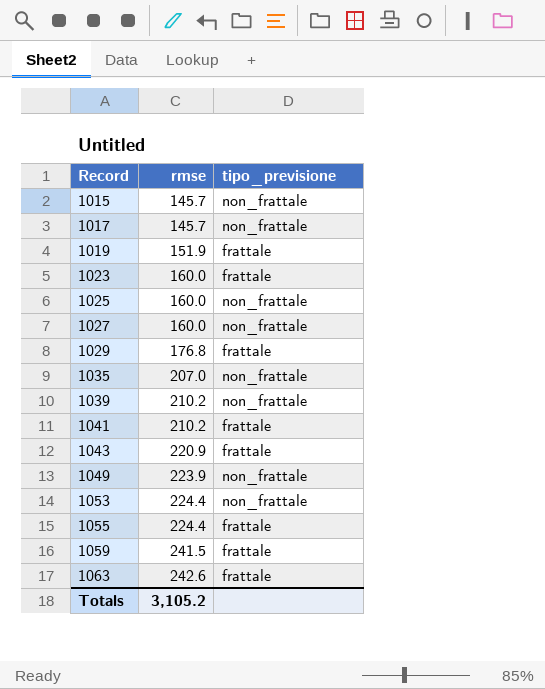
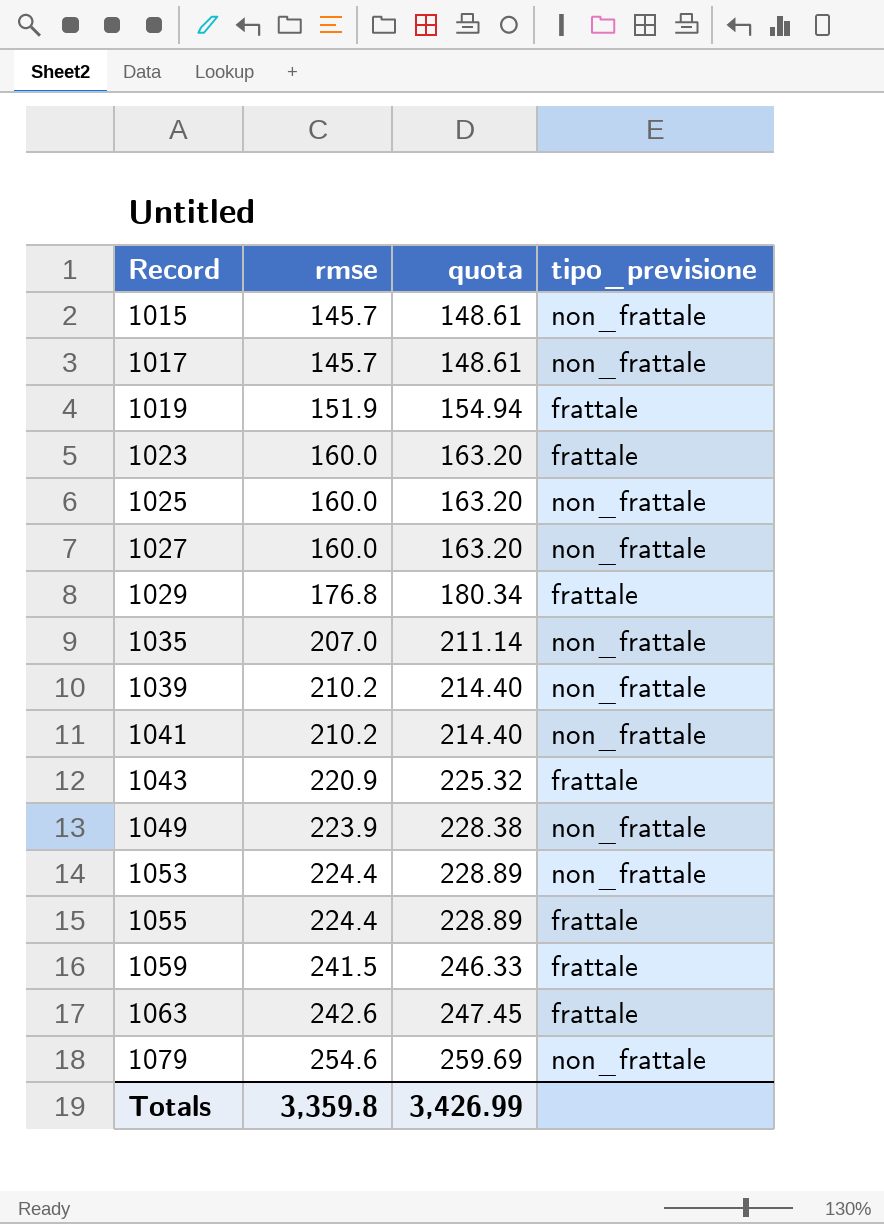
column quota | formula: none -> [rmse] * 1.02
1041 | tipo_previsione: frattale -> non_frattale
row 1079: none -> 254.6 | 259.69 | non_frattale
Totals | rmse: 3,105.2 -> 3,359.8

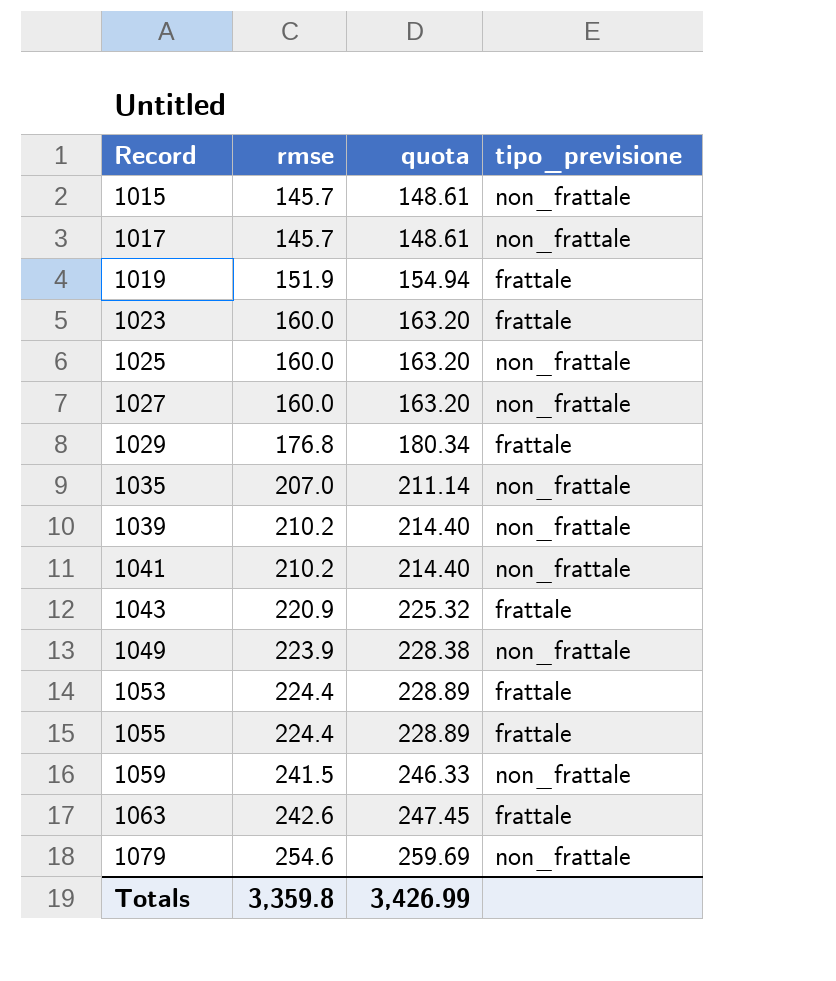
1053 | tipo_previsione: non_frattale -> frattale
1059 | tipo_previsione: frattale -> non_frattale

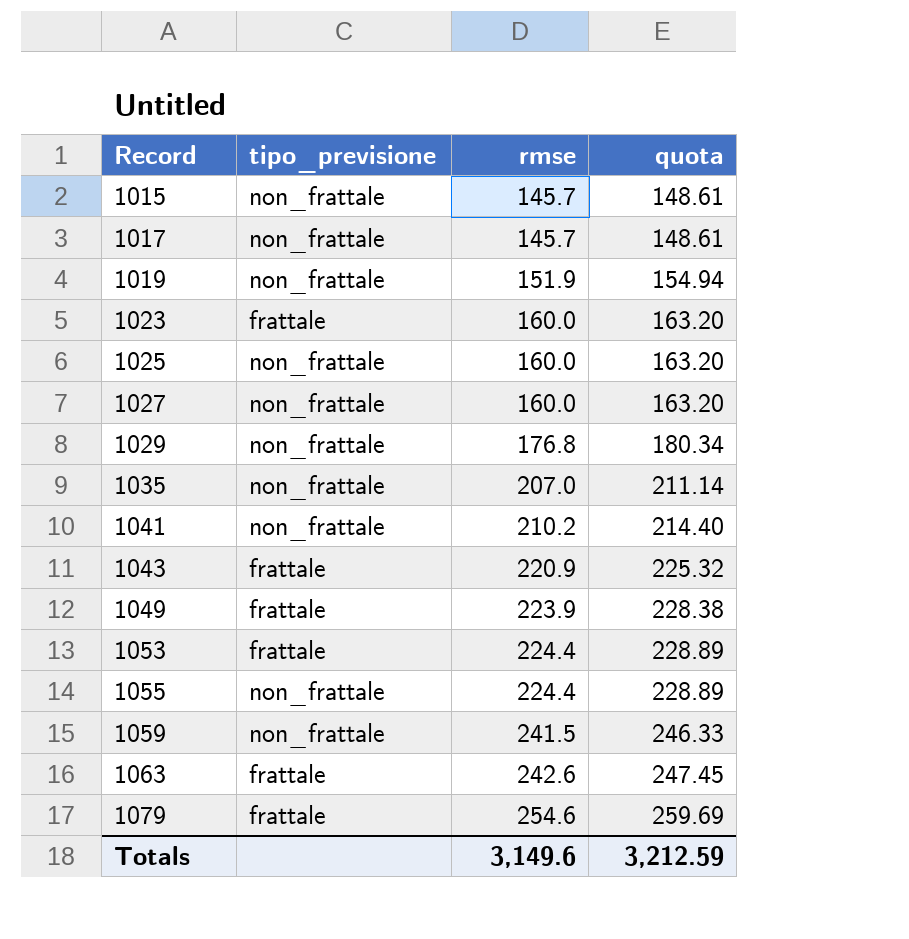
column tipo_previsione | position: 4 -> 2
row 1039: 210.2 | 214.40 | non_frattale -> none
1019 | tipo_previsione: frattale -> non_frattale
1029 | tipo_previsione: frattale -> non_frattale
1049 | tipo_previsione: non_frattale -> frattale
1055 | tipo_previsione: frattale -> non_frattale
1079 | tipo_previsione: non_frattale -> frattale
Totals | rmse: 3,359.8 -> 3,149.6
Totals | quota: 3,426.99 -> 3,212.59

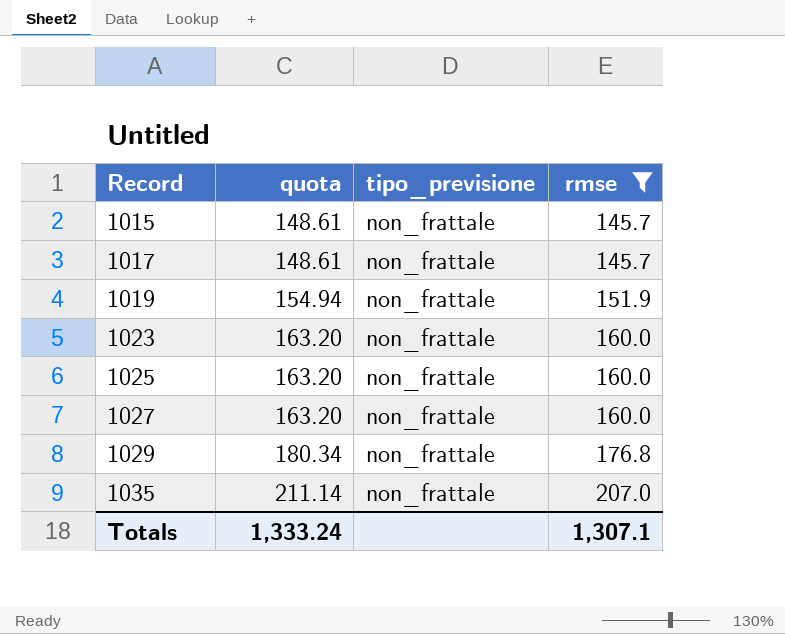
filter: none -> rmse <= 207.0
column quota | position: 4 -> 2
1023 | tipo_previsione: frattale -> non_frattale
Totals | quota: 3,212.59 -> 1,333.24
Totals | rmse: 3,149.6 -> 1,307.1

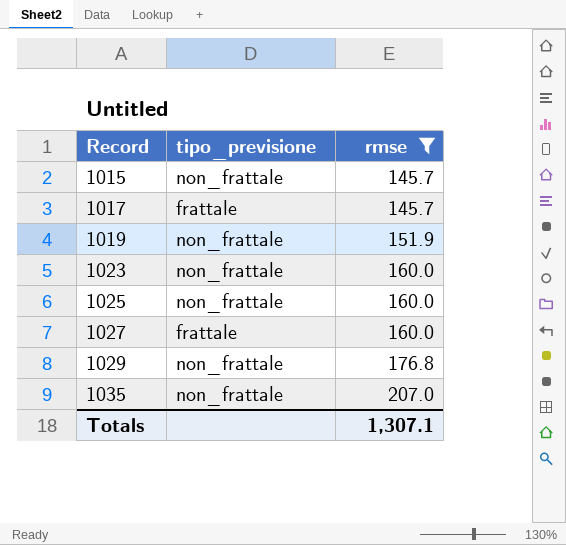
column quota | formula: [rmse] * 1.02 -> none
1017 | tipo_previsione: non_frattale -> frattale
1027 | tipo_previsione: non_frattale -> frattale

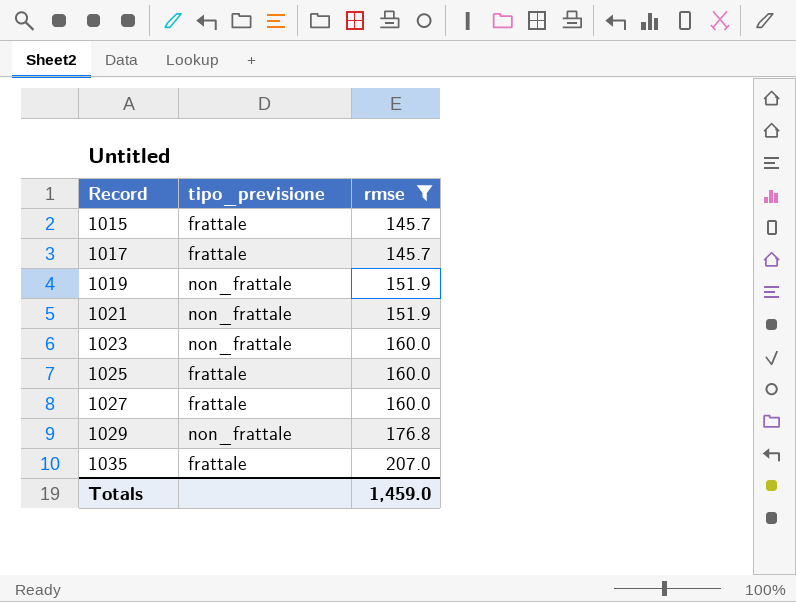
1015 | tipo_previsione: non_frattale -> frattale
row 1021: none -> non_frattale | 151.9
1025 | tipo_previsione: non_frattale -> frattale
1035 | tipo_previsione: non_frattale -> frattale
Totals | rmse: 1,307.1 -> 1,459.0

